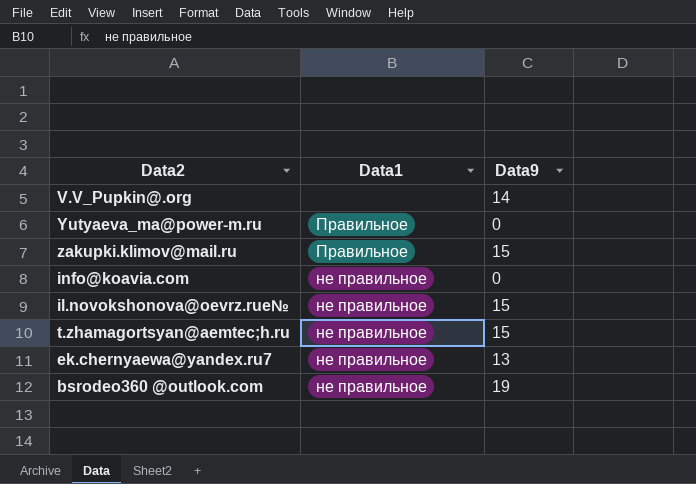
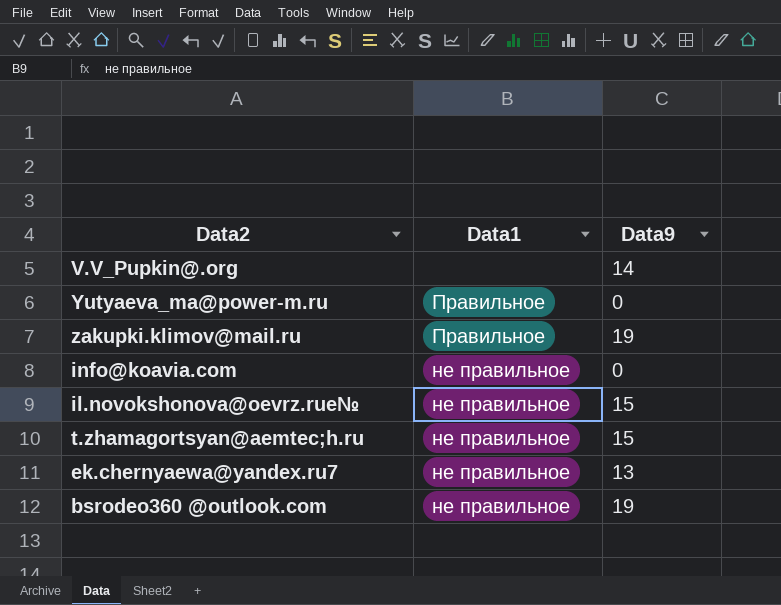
zakupki.klimov@mail.ru | Data9: 15 -> 19

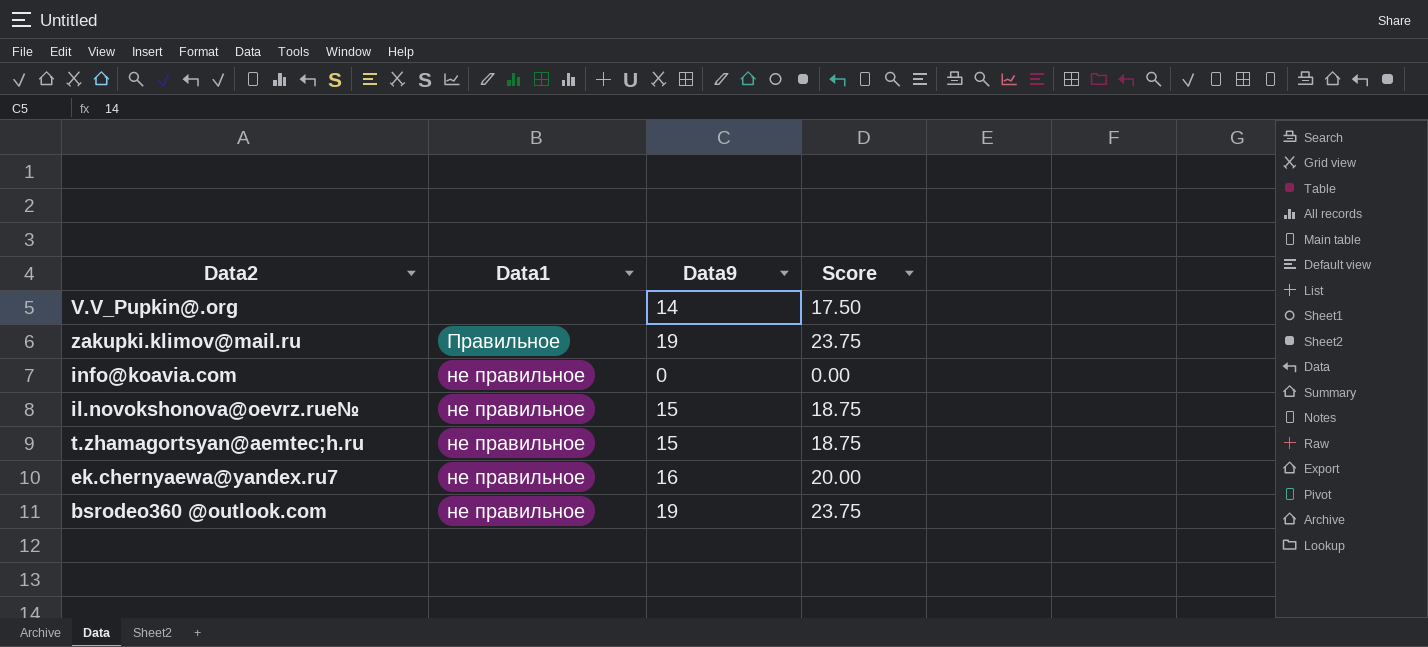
column Score | formula: none -> [Data9] * 1.25
row Yutyaeva_ma@power-m.ru: Правильное | 0 -> none
ek.chernyaewa@yandex.ru7 | Data9: 13 -> 16

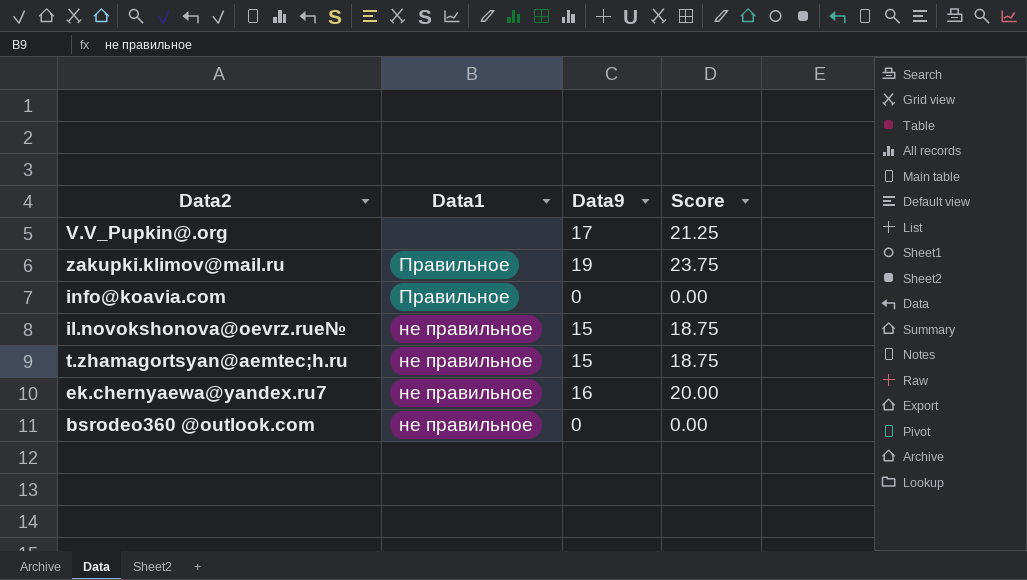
V.V_Pupkin@.org | Data9: 14 -> 17
V.V_Pupkin@.org | Score: 17.50 -> 21.25
info@koavia.com | Data1: не правильное -> Правильное
bsrodeo360 @outlook.com | Data9: 19 -> 0
bsrodeo360 @outlook.com | Score: 23.75 -> 0.00

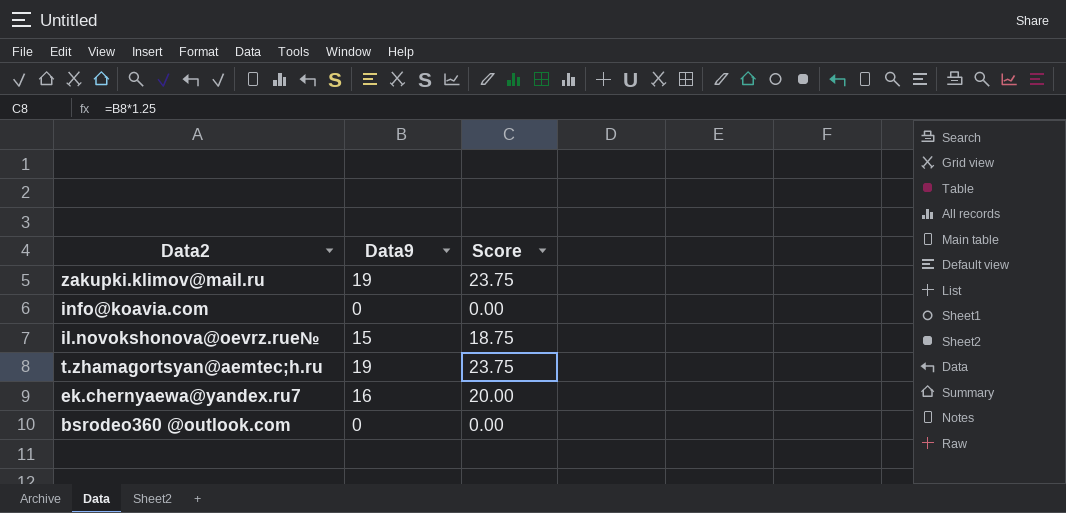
column Data1 | position: 2 -> none
row V.V_Pupkin@.org: none | 17 | 21.25 -> none
t.zhamagortsyan@aemtec;h.ru | Data9: 15 -> 19
t.zhamagortsyan@aemtec;h.ru | Score: 18.75 -> 23.75

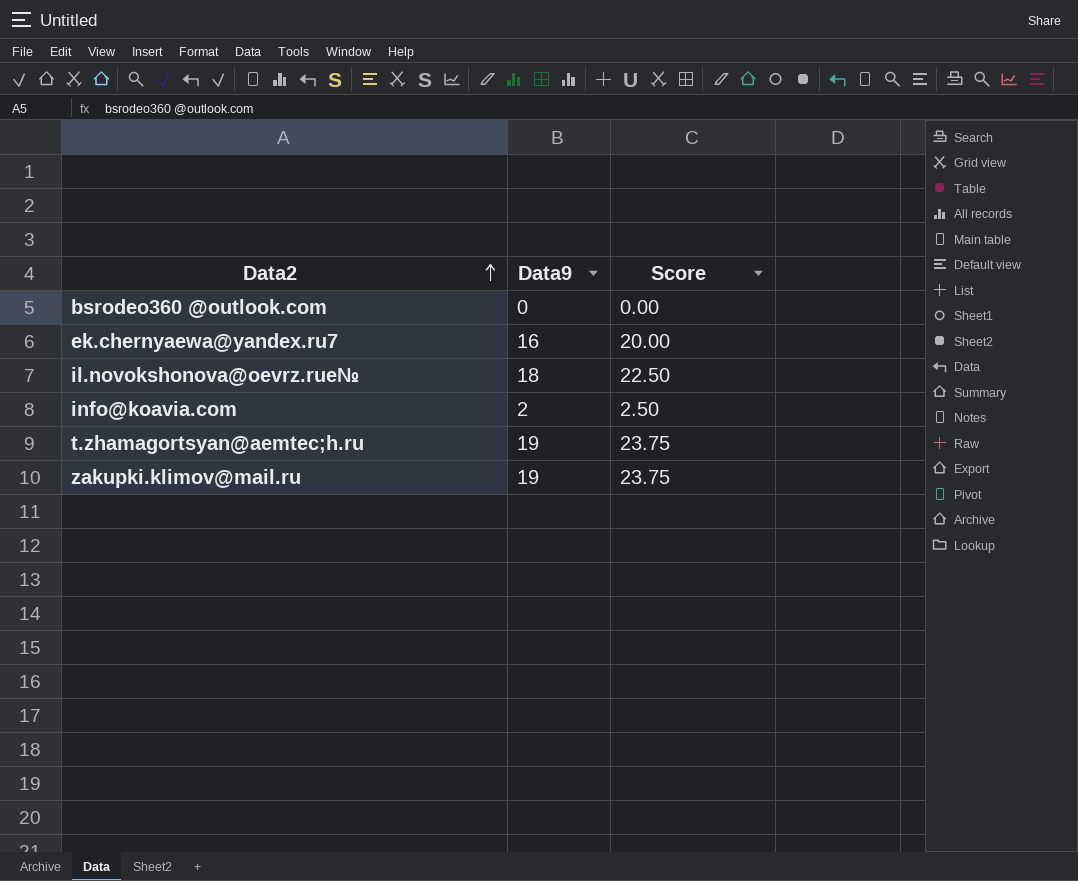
row order: none -> Data2 ascending
il.novokshonova@oevrz.ruе№ | Data9: 15 -> 18
il.novokshonova@oevrz.ruе№ | Score: 18.75 -> 22.50
info@koavia.com | Data9: 0 -> 2
info@koavia.com | Score: 0.00 -> 2.50

